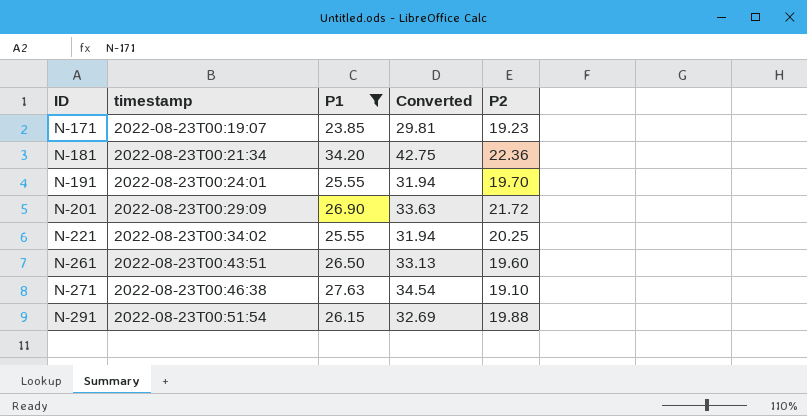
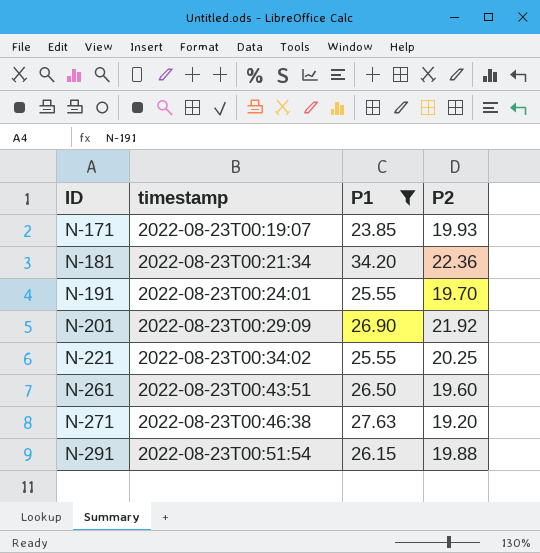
column Converted | formula: [P1] * 1.25 -> none
N-171 | P2: 19.23 -> 19.93
N-201 | P2: 21.72 -> 21.92
N-271 | P2: 19.10 -> 19.20

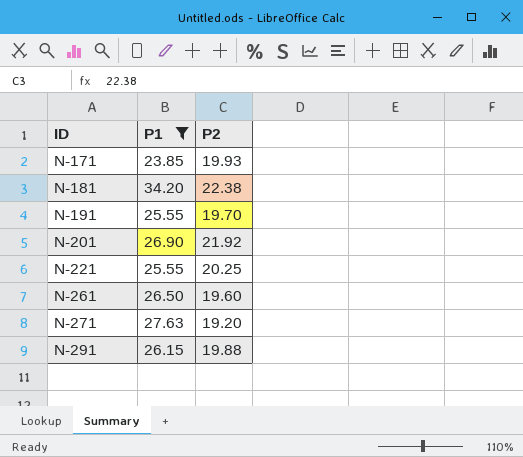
column timestamp | position: 2 -> none
N-181 | P2: 22.36 -> 22.38

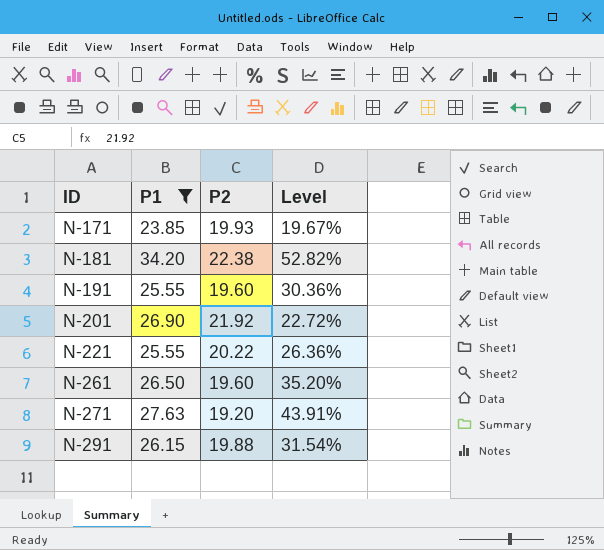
column Level | formula: none -> ([P1] - [P2]) / [P2]
N-191 | P2: 19.70 -> 19.60
N-221 | P2: 20.25 -> 20.22

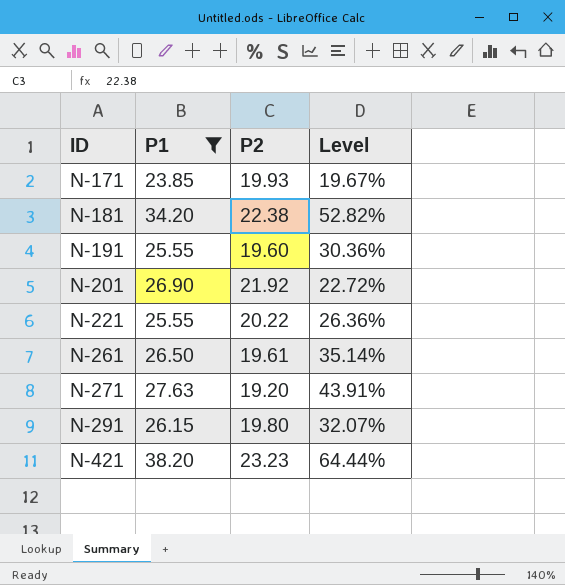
N-261 | P2: 19.60 -> 19.61
N-261 | Level: 35.20% -> 35.14%
N-291 | P2: 19.88 -> 19.80
N-291 | Level: 31.54% -> 32.07%
row N-421: none -> 38.20 | 23.23 | 64.44%

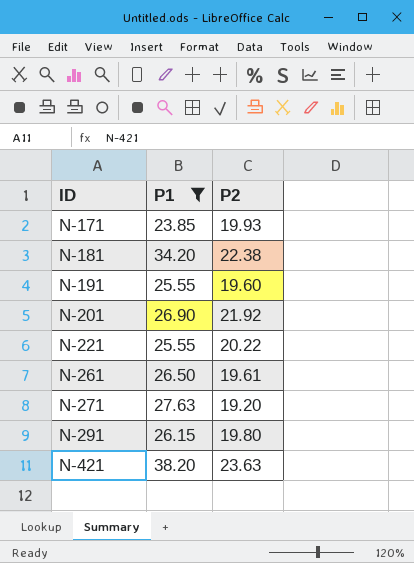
column Level | formula: ([P1] - [P2]) / [P2] -> none
N-421 | P2: 23.23 -> 23.63

